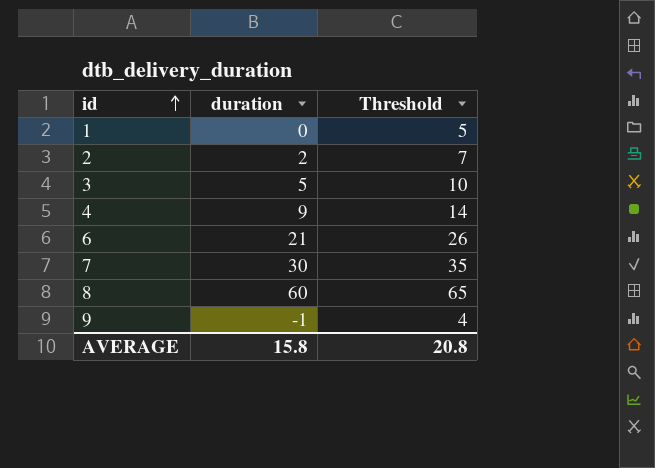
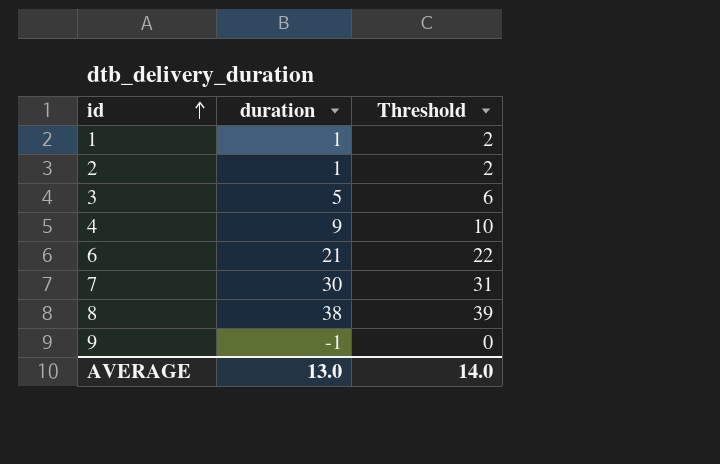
column Threshold | formula: [duration] + 5 -> [duration] + 1
1 | duration: 0 -> 1
2 | duration: 2 -> 1
8 | duration: 60 -> 38
AVERAGE | duration: 15.8 -> 13.0
AVERAGE | Threshold: 20.8 -> 14.0

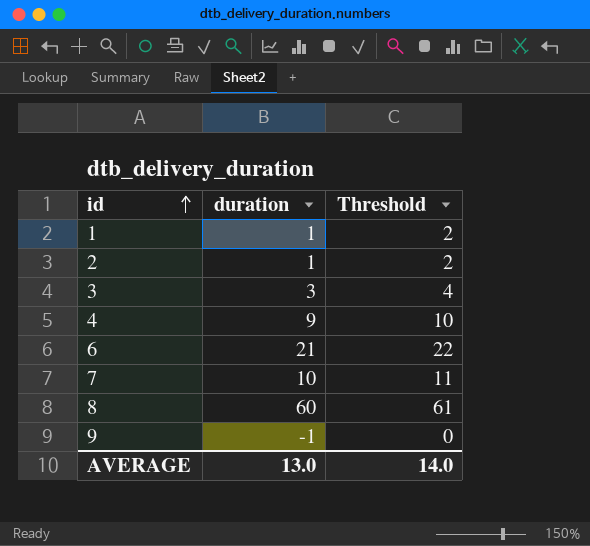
3 | duration: 5 -> 3
3 | Threshold: 6 -> 4
7 | duration: 30 -> 10
7 | Threshold: 31 -> 11
8 | duration: 38 -> 60
8 | Threshold: 39 -> 61

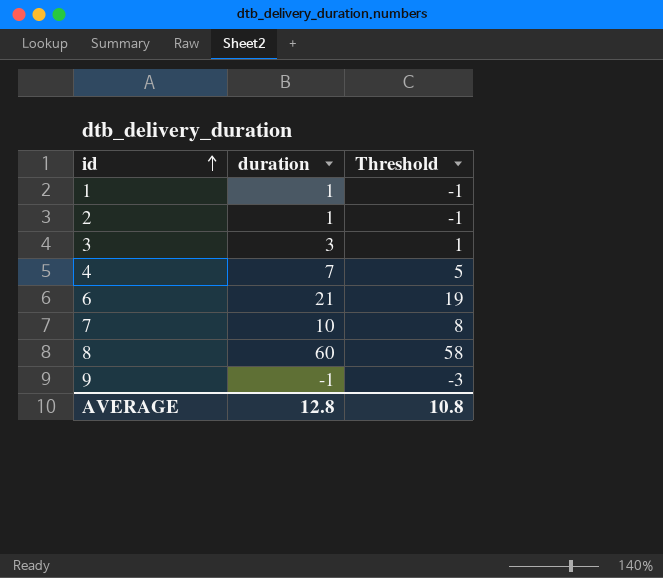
column Threshold | formula: [duration] + 1 -> [duration] - 2
4 | duration: 9 -> 7
AVERAGE | duration: 13.0 -> 12.8
AVERAGE | Threshold: 14.0 -> 10.8

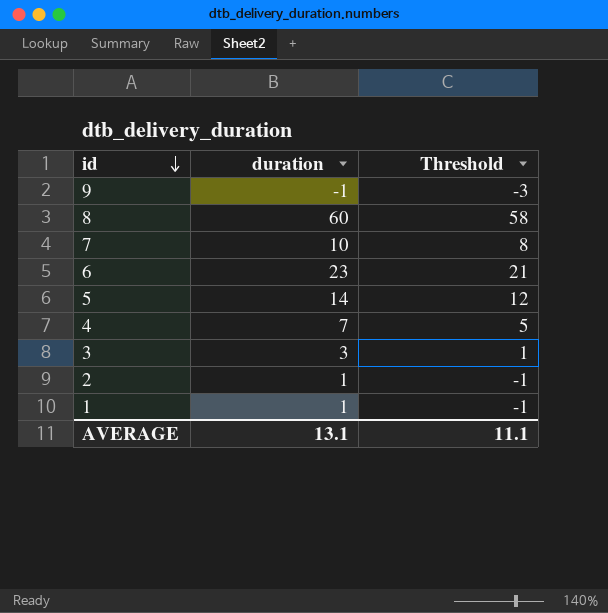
row order: id ascending -> id descending
6 | duration: 21 -> 23
6 | Threshold: 19 -> 21
row 5: none -> 14 | 12
AVERAGE | duration: 12.8 -> 13.1
AVERAGE | Threshold: 10.8 -> 11.1

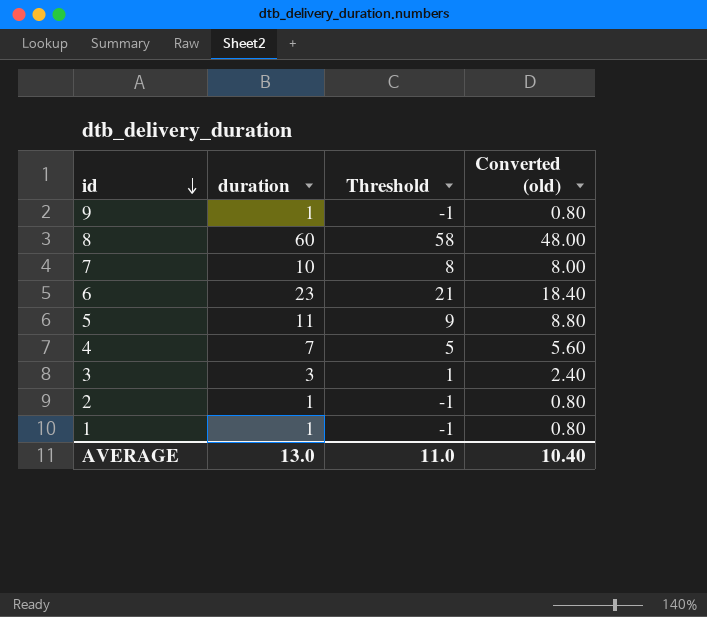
column Converted (old) | formula: none -> [duration] * 0.8
9 | duration: -1 -> 1
9 | Threshold: -3 -> -1
5 | duration: 14 -> 11
5 | Threshold: 12 -> 9
AVERAGE | duration: 13.1 -> 13.0
AVERAGE | Threshold: 11.1 -> 11.0

